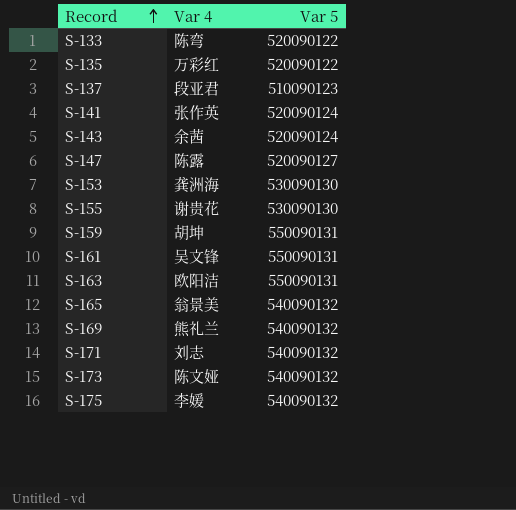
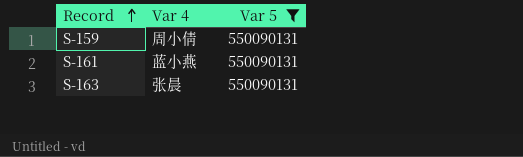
filter: none -> Var 5 = 550090131
S-159 | Var 4: 胡坤 -> 周小倩
S-161 | Var 4: 吴文锋 -> 蓝小燕
S-163 | Var 4: 欧阳洁 -> 张晨

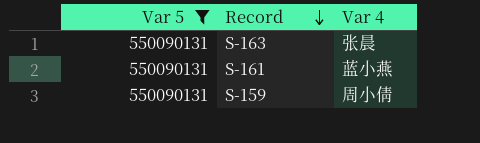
row order: Record ascending -> Record descending
column Var 5 | position: 3 -> 1

